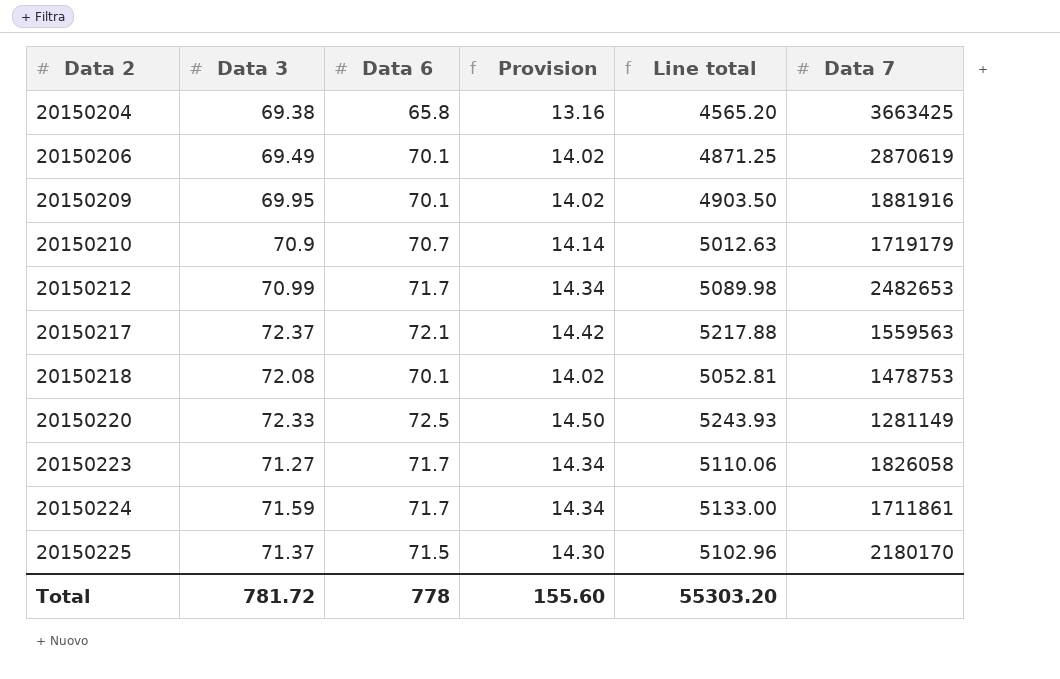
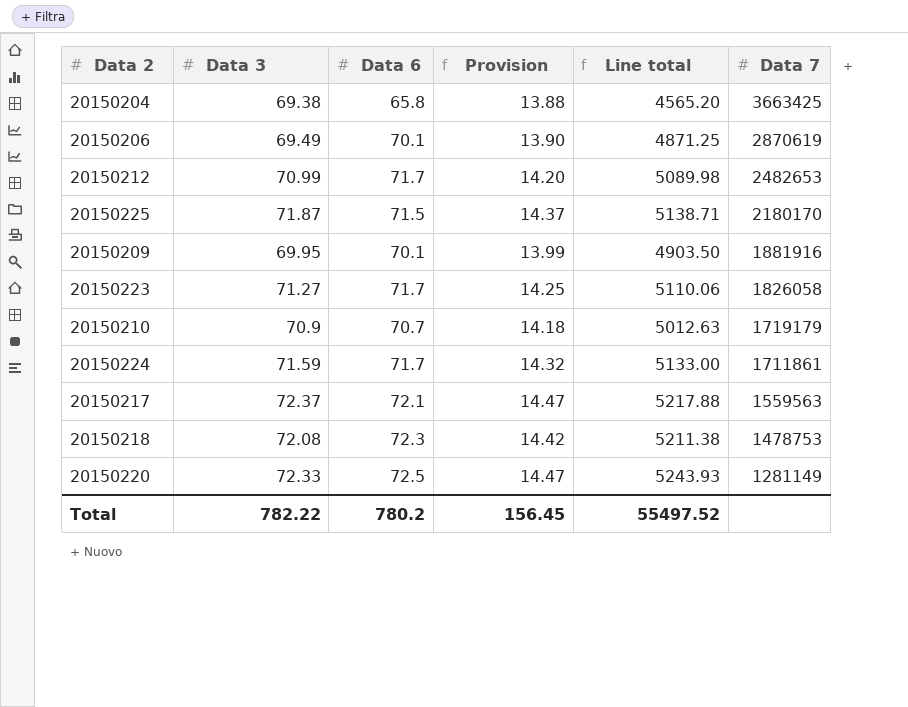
row order: Data 2 ascending -> Data 7 descending
column Provision | formula: [Data 6] * 0.2 -> [Data 3] * 0.2
20150225 | Data 3: 71.37 -> 71.87
20150225 | Line total: 5102.96 -> 5138.71
20150218 | Data 6: 70.1 -> 72.3
20150218 | Line total: 5052.81 -> 5211.38
Total | Data 3: 781.72 -> 782.22
Total | Data 6: 778 -> 780.2
Total | Provision: 155.60 -> 156.45
Total | Line total: 55303.20 -> 55497.52

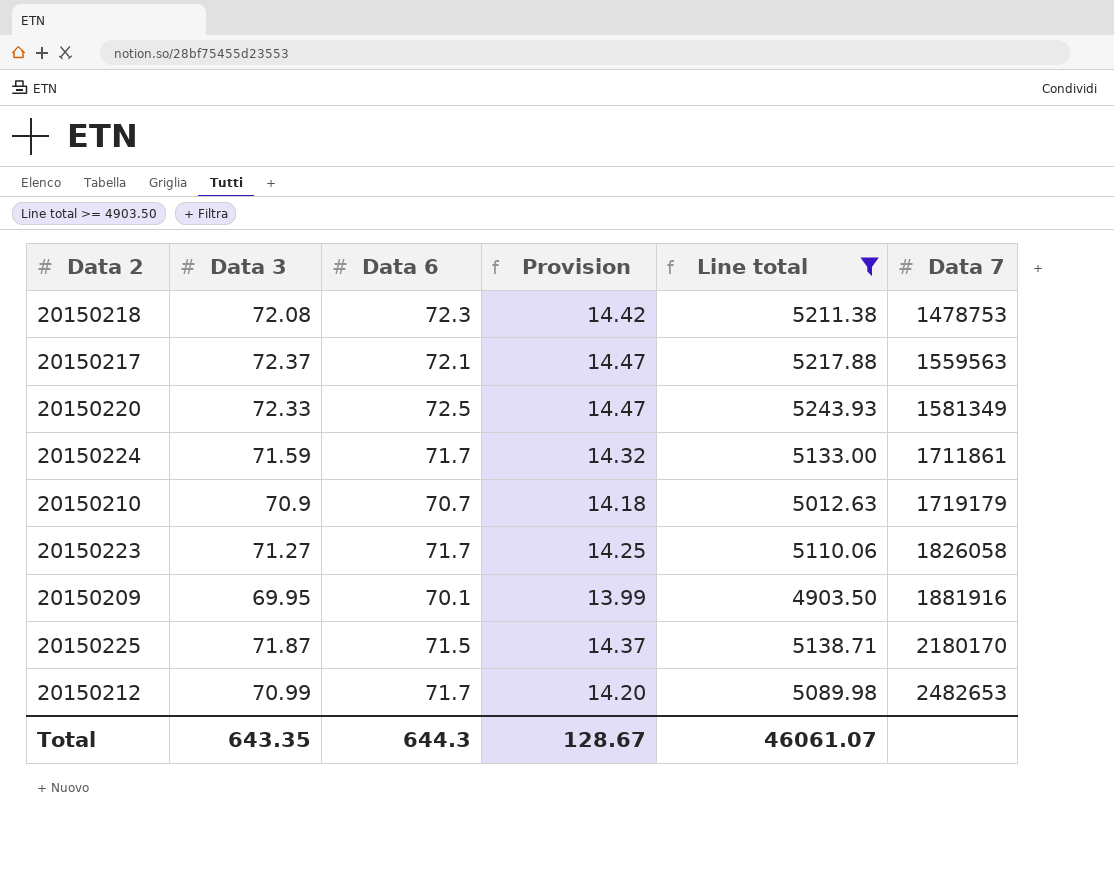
filter: none -> Line total >= 4903.50
row order: Data 7 descending -> Data 7 ascending
20150220 | Data 7: 1281149 -> 1581349
Total | Data 3: 782.22 -> 643.35
Total | Data 6: 780.2 -> 644.3
Total | Provision: 156.45 -> 128.67
Total | Line total: 55497.52 -> 46061.07

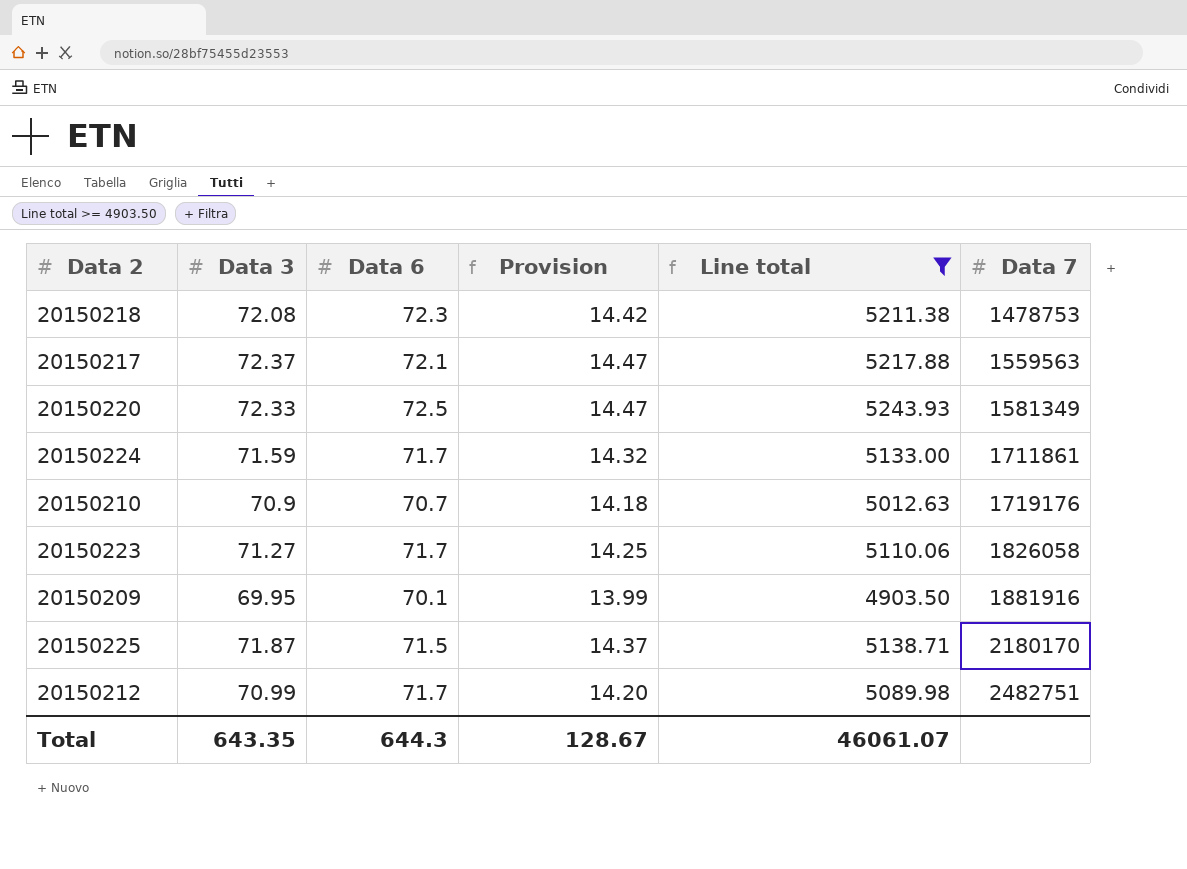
20150210 | Data 7: 1719179 -> 1719176
20150212 | Data 7: 2482653 -> 2482751

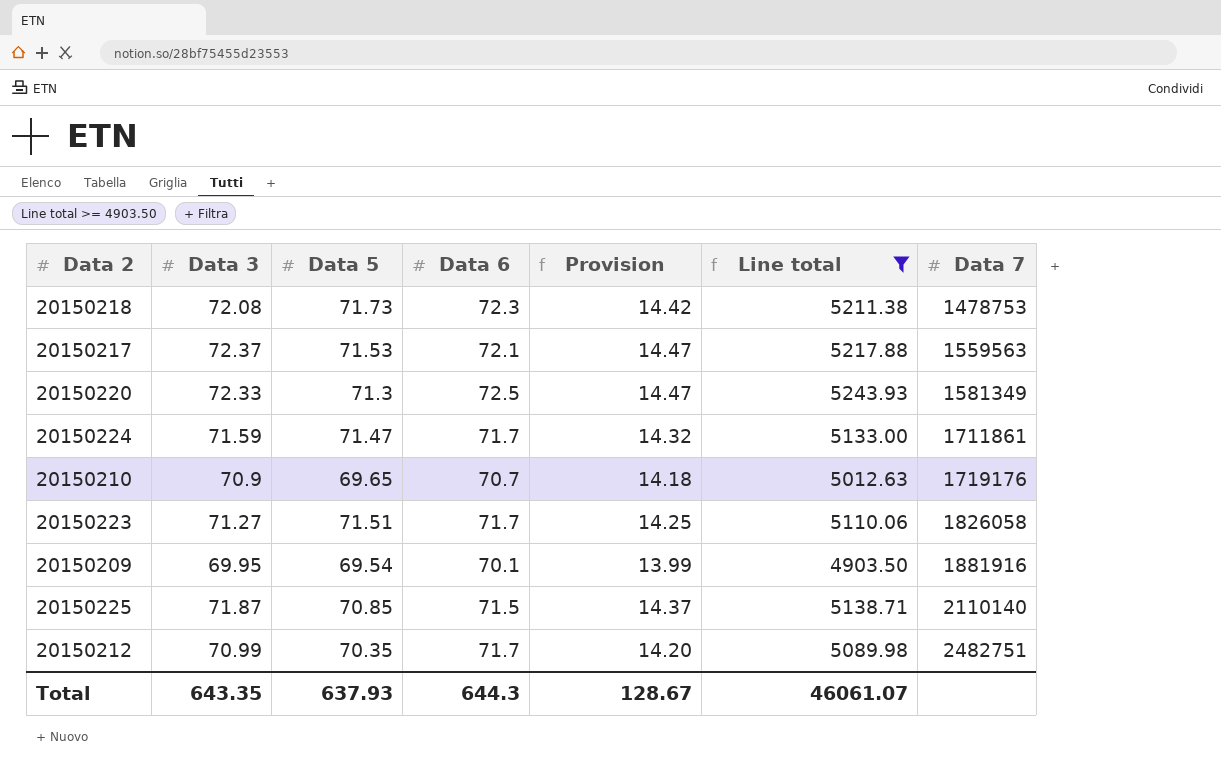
column Data 5 | position: none -> 3
20150225 | Data 7: 2180170 -> 2110140

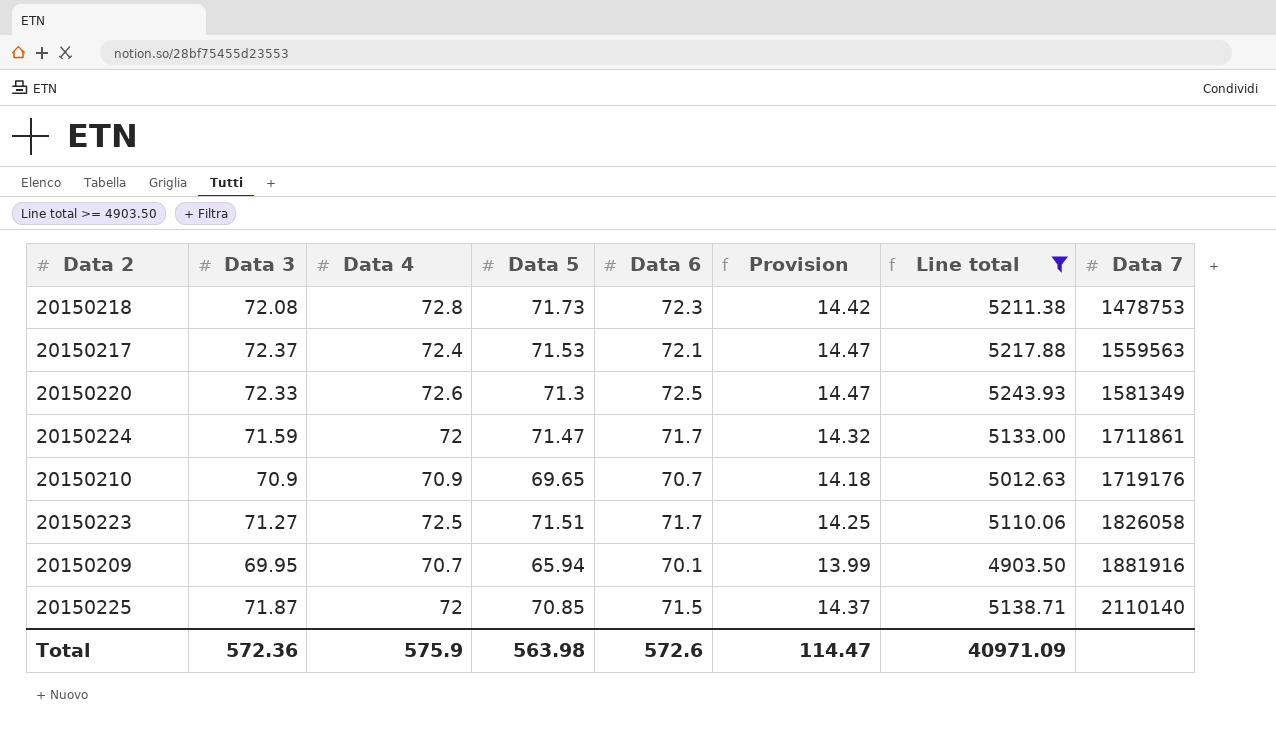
column Data 4 | position: none -> 3
row 20150212: 70.99 | 70.35 | 71.7 | 14.20 | 5089.98 | 2482751 -> none
20150209 | Data 5: 69.54 -> 65.94
Total | Data 3: 643.35 -> 572.36
Total | Data 5: 637.93 -> 563.98
Total | Data 6: 644.3 -> 572.6
Total | Provision: 128.67 -> 114.47
Total | Line total: 46061.07 -> 40971.09

